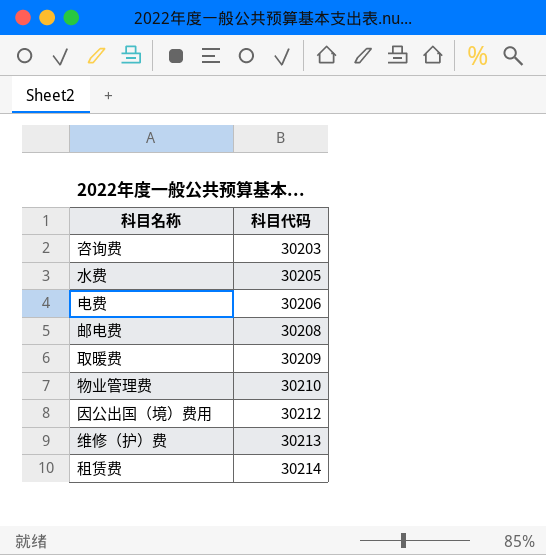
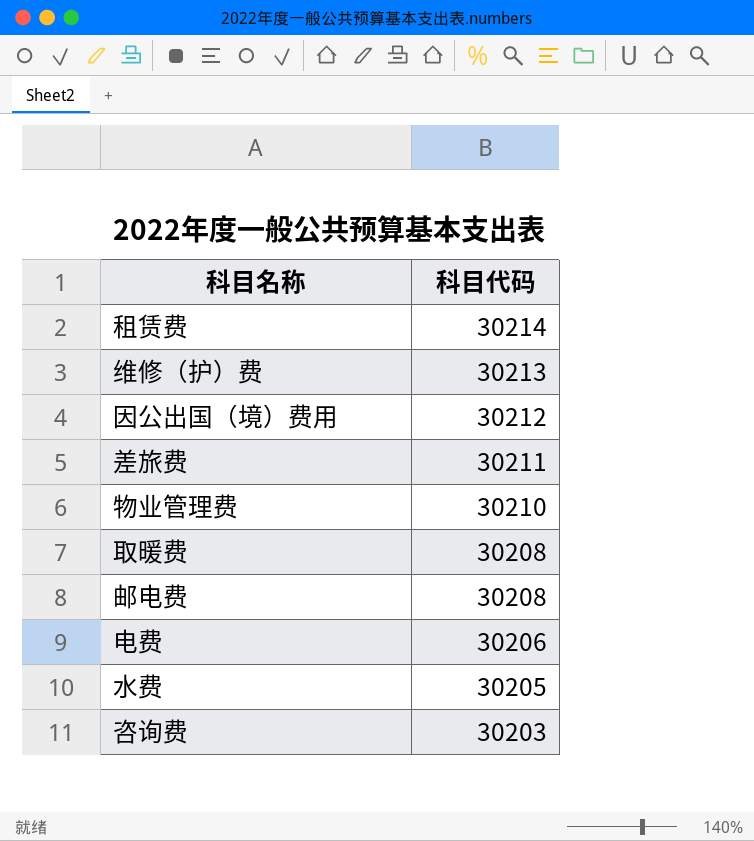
row order: 科目代码 ascending -> 科目代码 descending
row 差旅费: none -> 30211
取暖费 | 科目代码: 30209 -> 30208

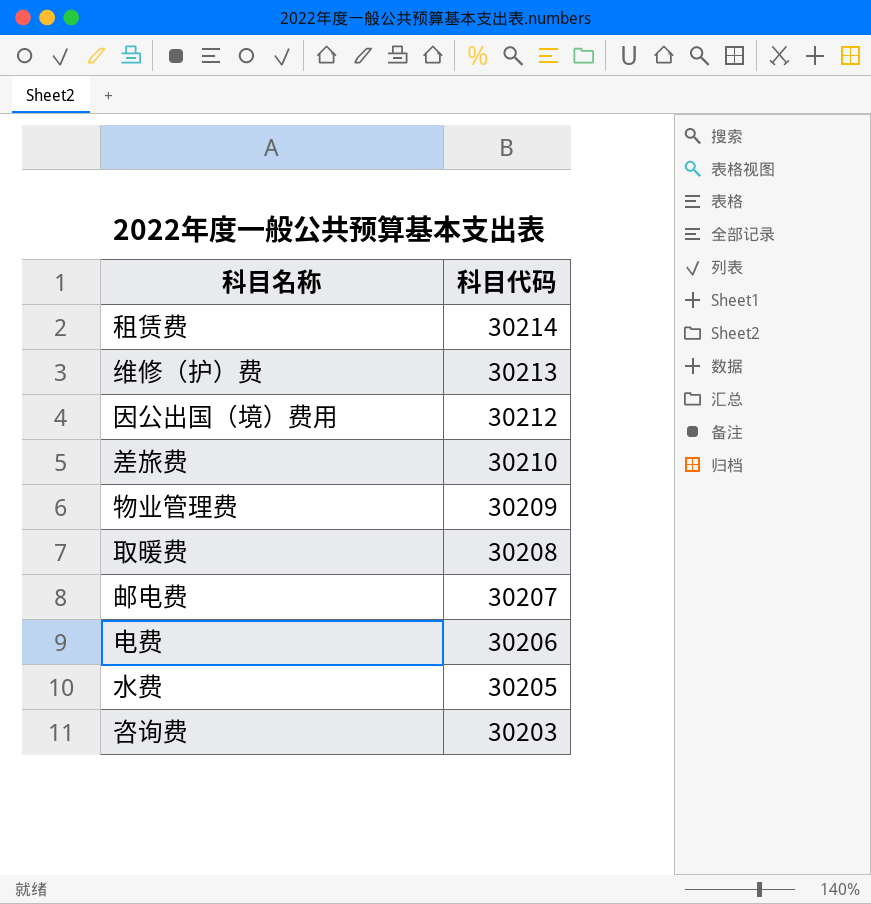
差旅费 | 科目代码: 30211 -> 30210
物业管理费 | 科目代码: 30210 -> 30209
邮电费 | 科目代码: 30208 -> 30207

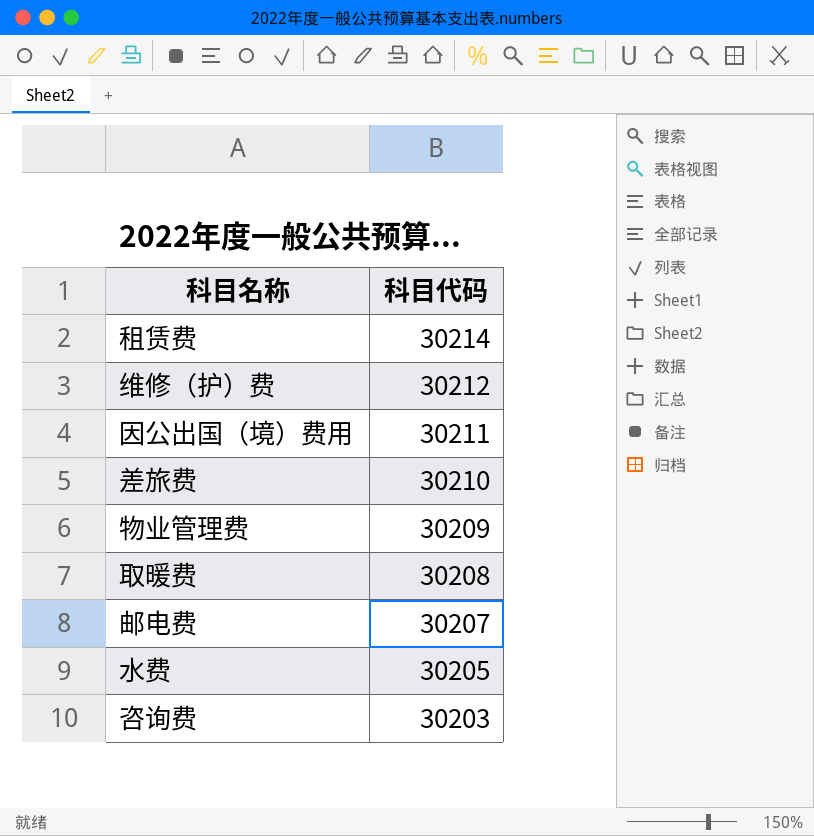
row 电费: 30206 -> none
维修（护）费 | 科目代码: 30213 -> 30212
因公出国（境）费用 | 科目代码: 30212 -> 30211

